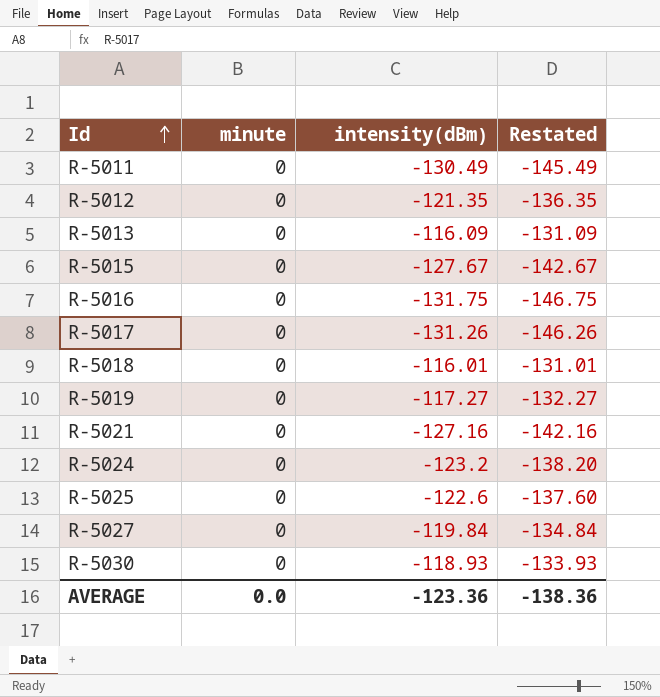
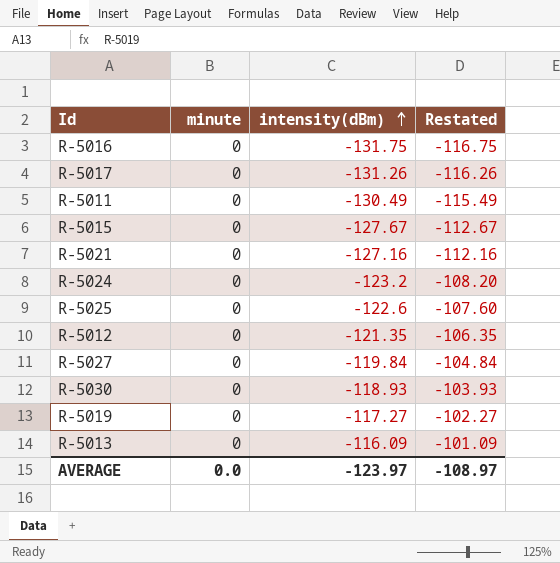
row order: Id ascending -> intensity(dBm) ascending
column Restated | formula: [intensity(dBm)] - 15 -> [intensity(dBm)] + 15
row R-5018: 0 | -116.01 | -131.01 -> none
AVERAGE | intensity(dBm): -123.36 -> -123.97
AVERAGE | Restated: -138.36 -> -108.97

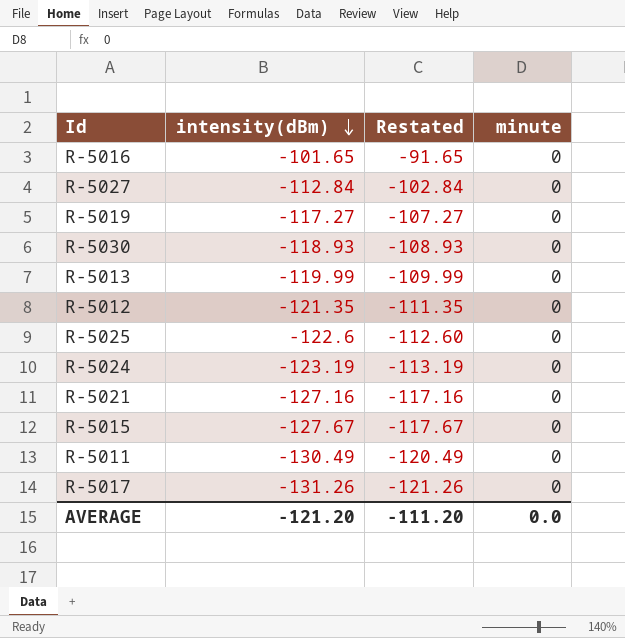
row order: intensity(dBm) ascending -> intensity(dBm) descending
column Restated | formula: [intensity(dBm)] + 15 -> [intensity(dBm)] + 10
column minute | position: 2 -> 4
R-5016 | intensity(dBm): -131.75 -> -101.65
R-5027 | intensity(dBm): -119.84 -> -112.84
R-5013 | intensity(dBm): -116.09 -> -119.99
R-5024 | intensity(dBm): -123.2 -> -123.19
AVERAGE | intensity(dBm): -123.97 -> -121.20
AVERAGE | Restated: -108.97 -> -111.20

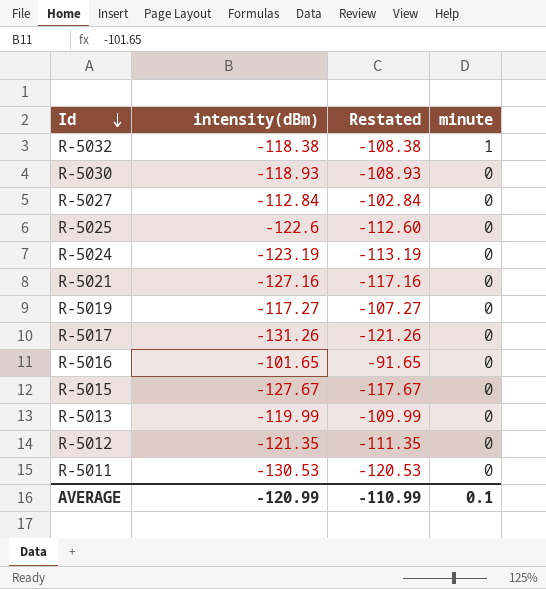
row order: intensity(dBm) descending -> Id descending
row R-5032: none -> -118.38 | -108.38 | 1
R-5011 | intensity(dBm): -130.49 -> -130.53
R-5011 | Restated: -120.49 -> -120.53
AVERAGE | intensity(dBm): -121.20 -> -120.99
AVERAGE | Restated: -111.20 -> -110.99
AVERAGE | minute: 0.0 -> 0.1

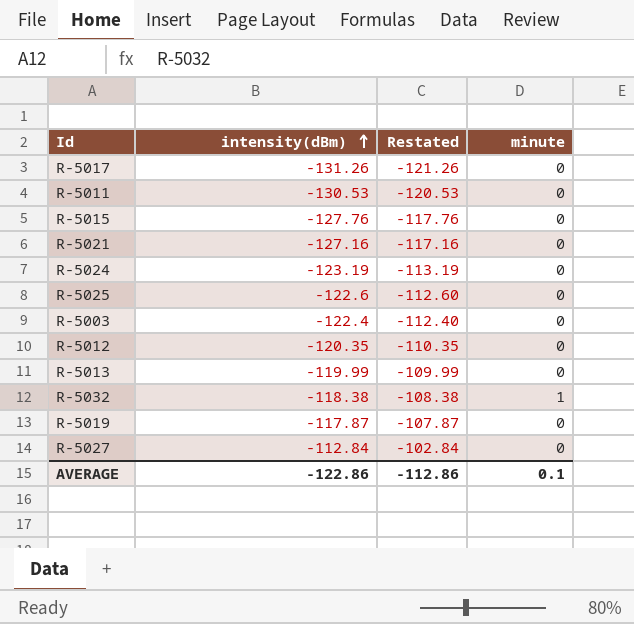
row order: Id descending -> intensity(dBm) ascending
row R-5030: -118.93 | -108.93 | 0 -> none
row R-5016: -101.65 | -91.65 | 0 -> none
R-5015 | intensity(dBm): -127.67 -> -127.76
R-5015 | Restated: -117.67 -> -117.76
row R-5003: none -> -122.4 | -112.40 | 0
R-5012 | intensity(dBm): -121.35 -> -120.35
R-5012 | Restated: -111.35 -> -110.35
R-5019 | intensity(dBm): -117.27 -> -117.87
R-5019 | Restated: -107.27 -> -107.87
AVERAGE | intensity(dBm): -120.99 -> -122.86
AVERAGE | Restated: -110.99 -> -112.86

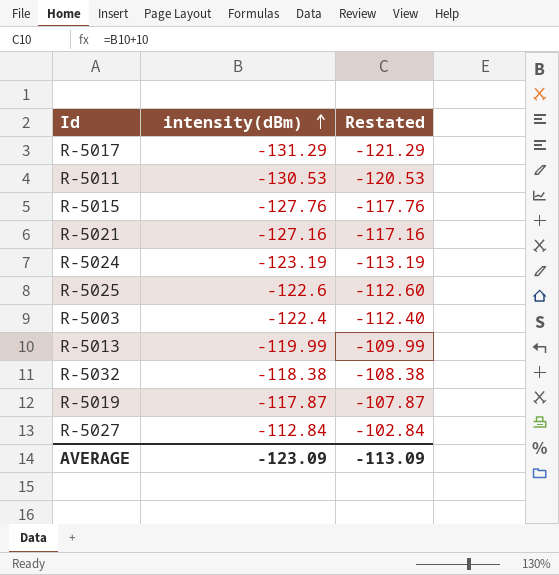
column minute | position: 4 -> none
row R-5012: -120.35 | -110.35 | 0 -> none
R-5017 | intensity(dBm): -131.26 -> -131.29
R-5017 | Restated: -121.26 -> -121.29
AVERAGE | intensity(dBm): -122.86 -> -123.09
AVERAGE | Restated: -112.86 -> -113.09

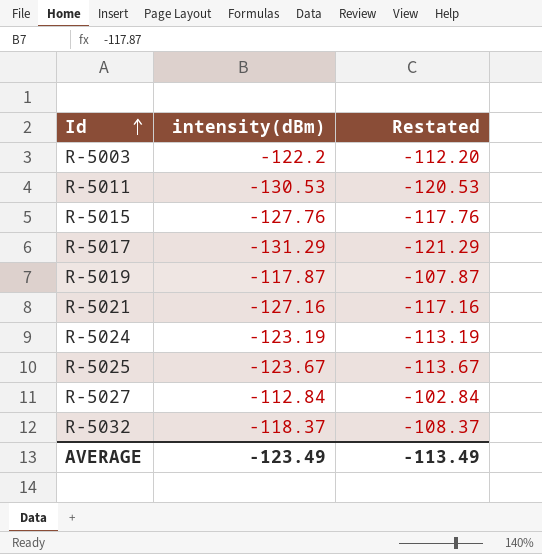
row order: intensity(dBm) ascending -> Id ascending
row R-5013: -119.99 | -109.99 -> none
R-5003 | intensity(dBm): -122.4 -> -122.2
R-5003 | Restated: -112.40 -> -112.20
R-5025 | intensity(dBm): -122.6 -> -123.67
R-5025 | Restated: -112.60 -> -113.67
R-5032 | intensity(dBm): -118.38 -> -118.37
R-5032 | Restated: -108.38 -> -108.37
AVERAGE | intensity(dBm): -123.09 -> -123.49
AVERAGE | Restated: -113.09 -> -113.49

